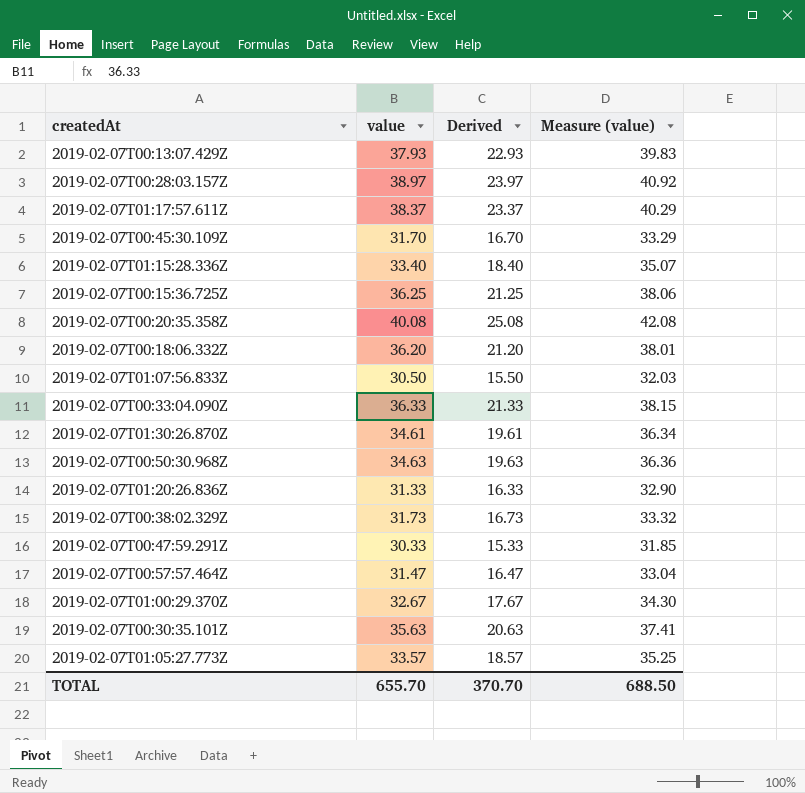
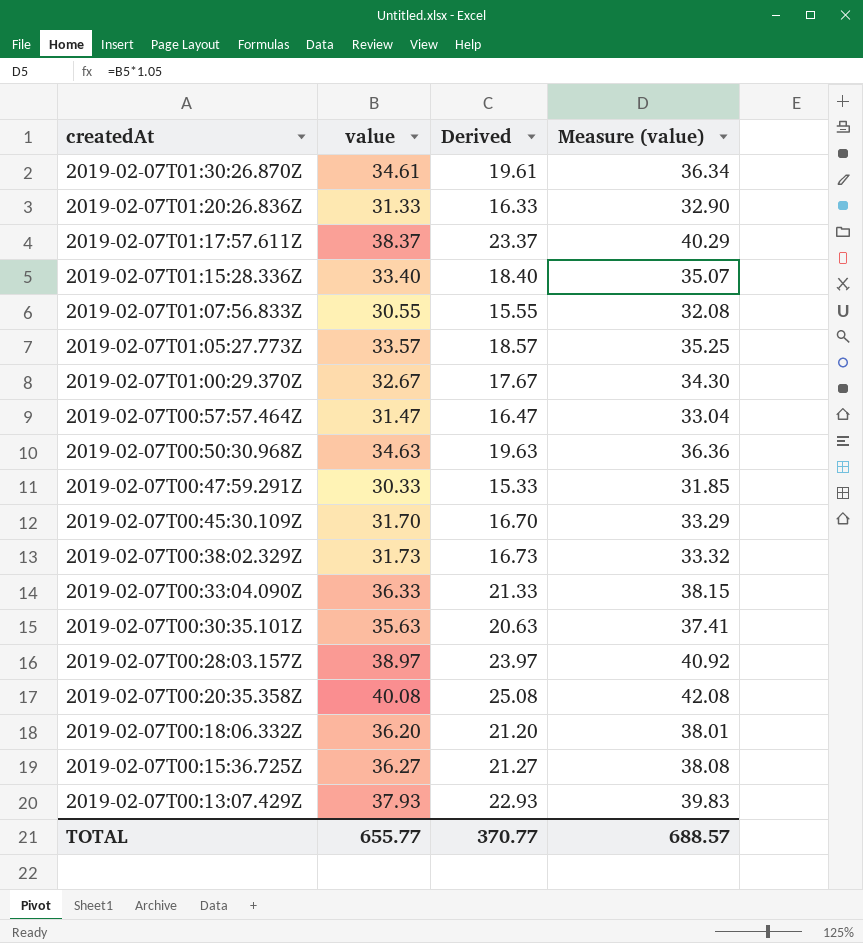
row order: none -> createdAt descending
2019-02-07T01:07:56.833Z | value: 30.50 -> 30.55
2019-02-07T01:07:56.833Z | Derived: 15.50 -> 15.55
2019-02-07T01:07:56.833Z | Measure (value): 32.03 -> 32.08
2019-02-07T00:15:36.725Z | value: 36.25 -> 36.27
2019-02-07T00:15:36.725Z | Derived: 21.25 -> 21.27
2019-02-07T00:15:36.725Z | Measure (value): 38.06 -> 38.08
TOTAL | value: 655.70 -> 655.77
TOTAL | Derived: 370.70 -> 370.77
TOTAL | Measure (value): 688.50 -> 688.57

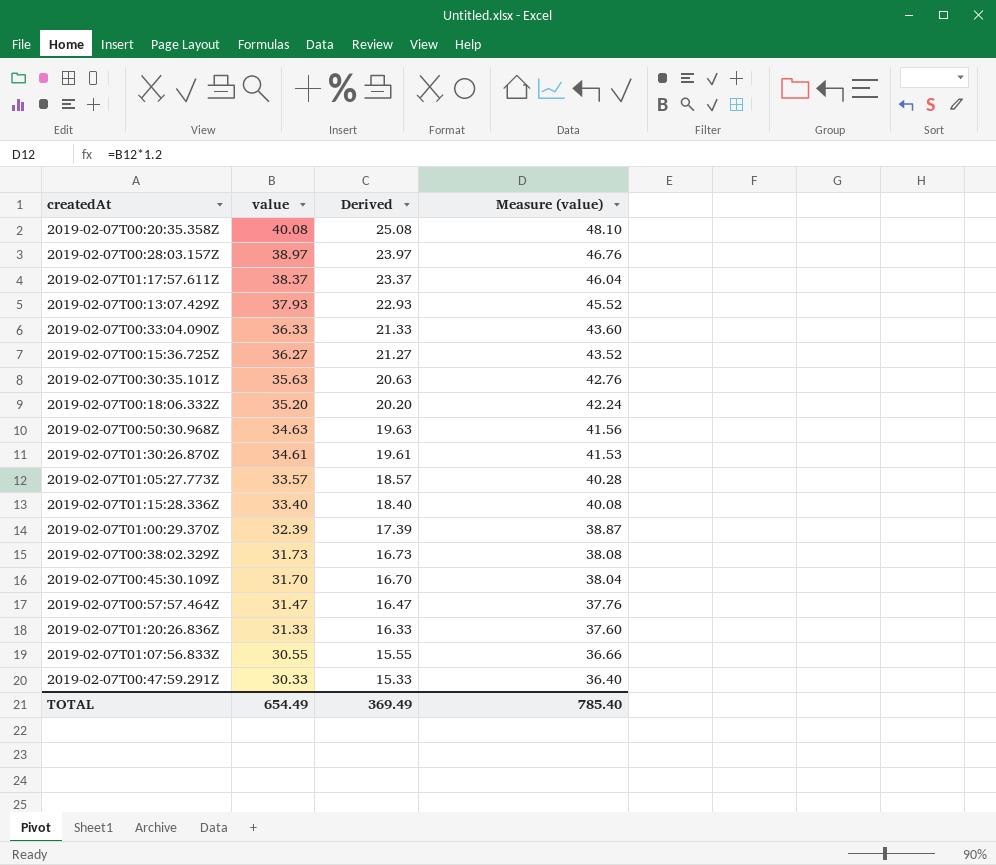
row order: createdAt descending -> value descending
column Measure (value) | formula: [value] * 1.05 -> [value] * 1.2
2019-02-07T00:18:06.332Z | value: 36.20 -> 35.20
2019-02-07T00:18:06.332Z | Derived: 21.20 -> 20.20
2019-02-07T01:00:29.370Z | value: 32.67 -> 32.39
2019-02-07T01:00:29.370Z | Derived: 17.67 -> 17.39
TOTAL | value: 655.77 -> 654.49
TOTAL | Derived: 370.77 -> 369.49
TOTAL | Measure (value): 688.57 -> 785.40

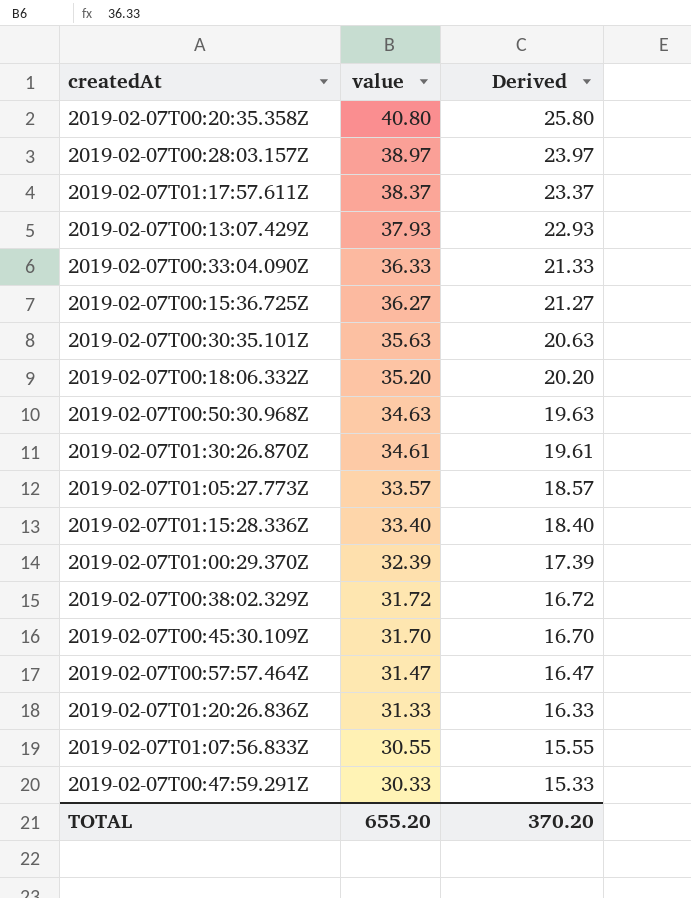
column Measure (value) | formula: [value] * 1.2 -> none
2019-02-07T00:20:35.358Z | value: 40.08 -> 40.80
2019-02-07T00:20:35.358Z | Derived: 25.08 -> 25.80
2019-02-07T00:38:02.329Z | value: 31.73 -> 31.72
2019-02-07T00:38:02.329Z | Derived: 16.73 -> 16.72
TOTAL | value: 654.49 -> 655.20
TOTAL | Derived: 369.49 -> 370.20

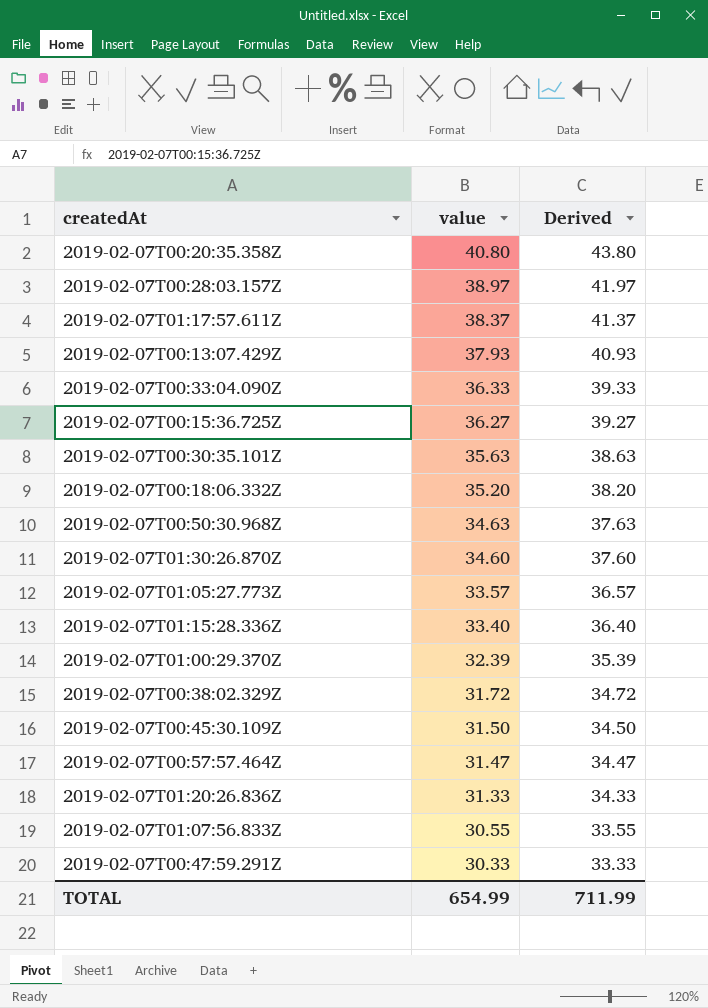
column Derived | formula: [value] - 15 -> [value] + 3
2019-02-07T01:30:26.870Z | value: 34.61 -> 34.60
2019-02-07T00:45:30.109Z | value: 31.70 -> 31.50
TOTAL | value: 655.20 -> 654.99
TOTAL | Derived: 370.20 -> 711.99

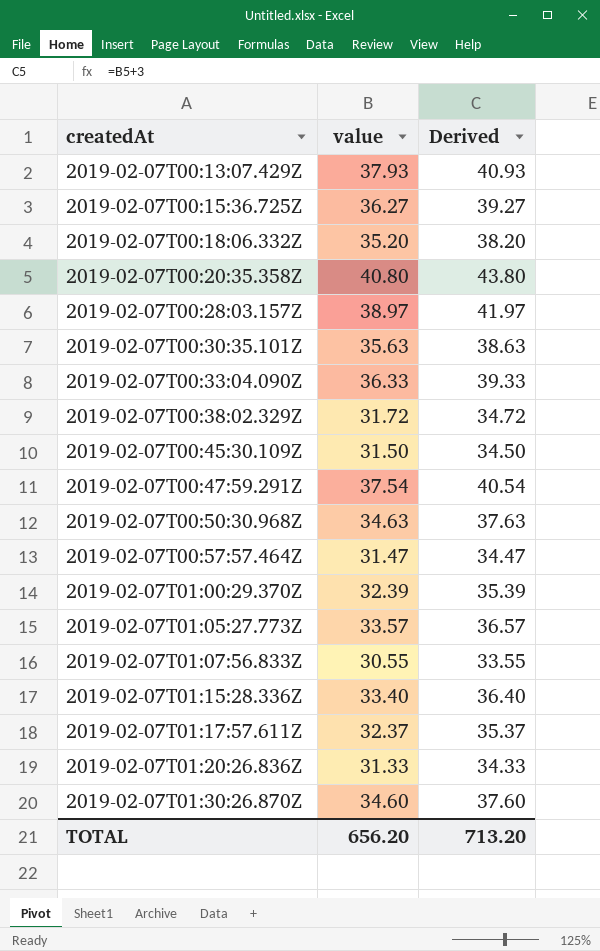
row order: value descending -> createdAt ascending
2019-02-07T00:47:59.291Z | value: 30.33 -> 37.54
2019-02-07T00:47:59.291Z | Derived: 33.33 -> 40.54
2019-02-07T01:17:57.611Z | value: 38.37 -> 32.37
2019-02-07T01:17:57.611Z | Derived: 41.37 -> 35.37
TOTAL | value: 654.99 -> 656.20
TOTAL | Derived: 711.99 -> 713.20

